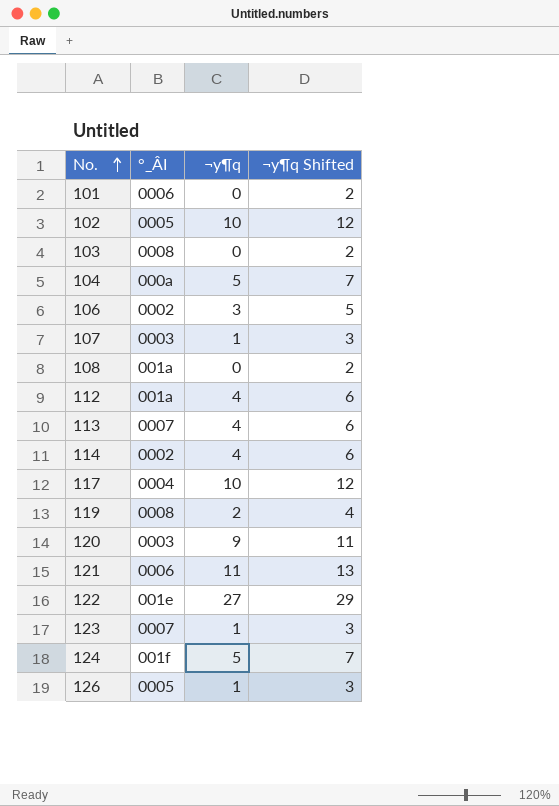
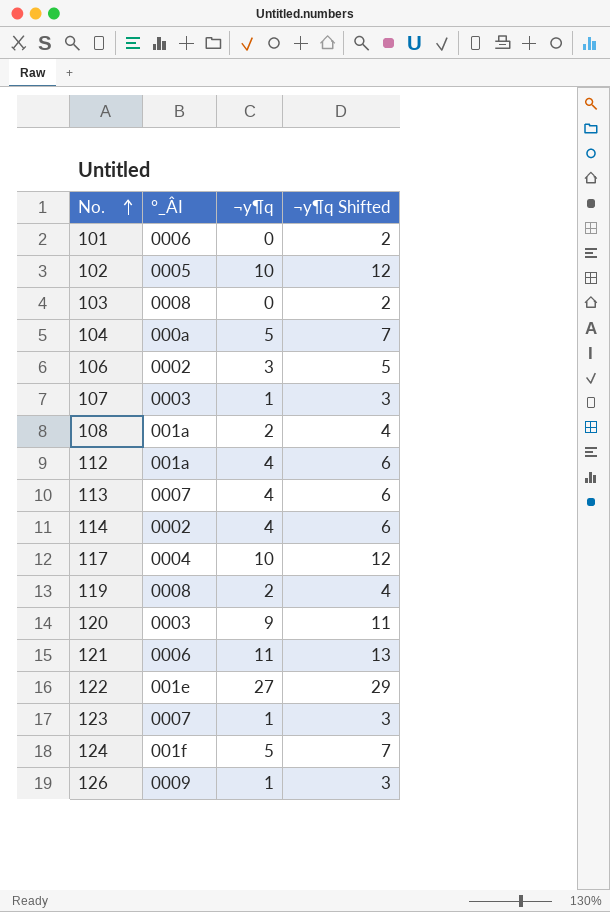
108 | ¬y¶q: 0 -> 2
108 | ¬y¶q Shifted: 2 -> 4
126 | °_ÂI: 0005 -> 0009

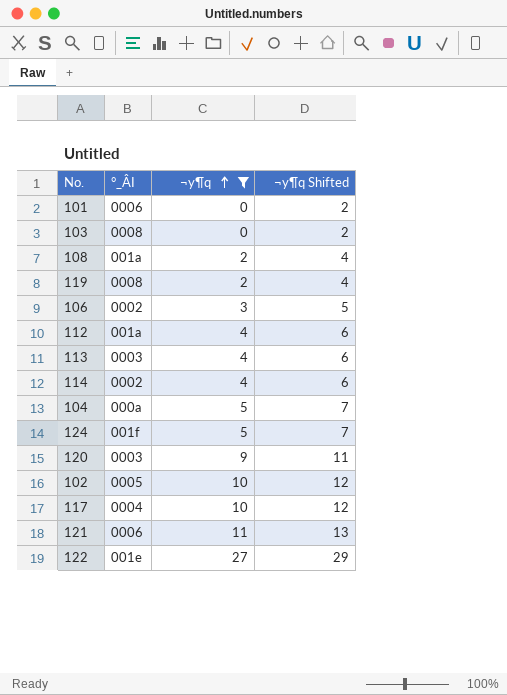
filter: none -> ¬y¶q != 1
row order: No. ascending -> ¬y¶q ascending
113 | °_ÂI: 0007 -> 0003

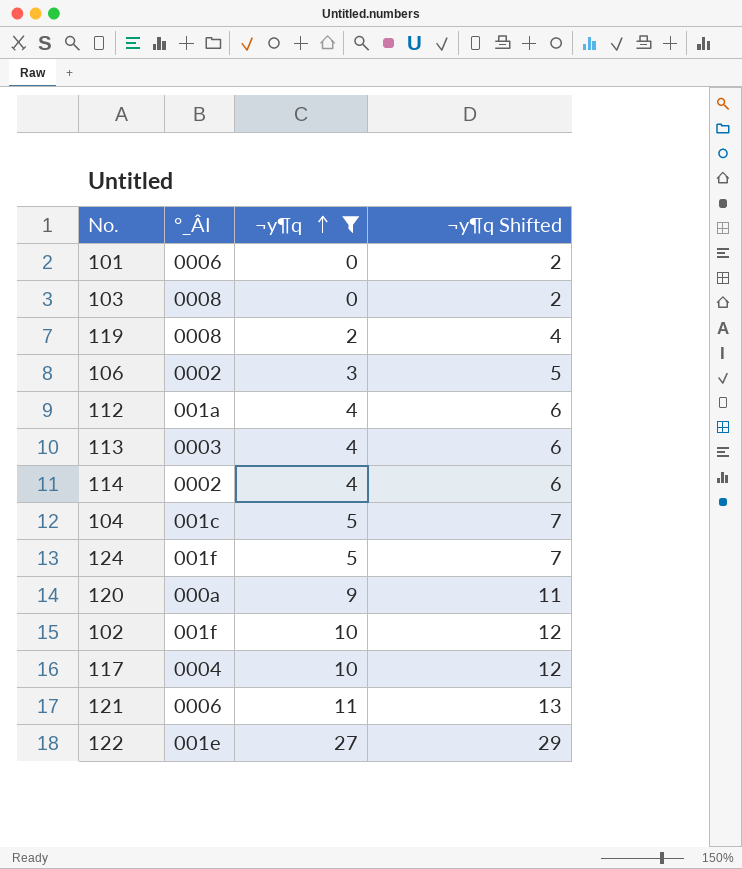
row 108: 001a | 2 | 4 -> none
104 | °_ÂI: 000a -> 001c
120 | °_ÂI: 0003 -> 000a
102 | °_ÂI: 0005 -> 001f

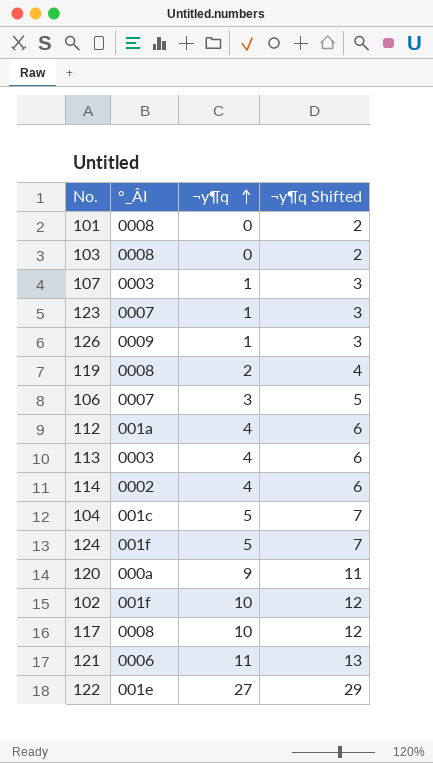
filter: ¬y¶q != 1 -> none
101 | °_ÂI: 0006 -> 0008
106 | °_ÂI: 0002 -> 0007
117 | °_ÂI: 0004 -> 0008

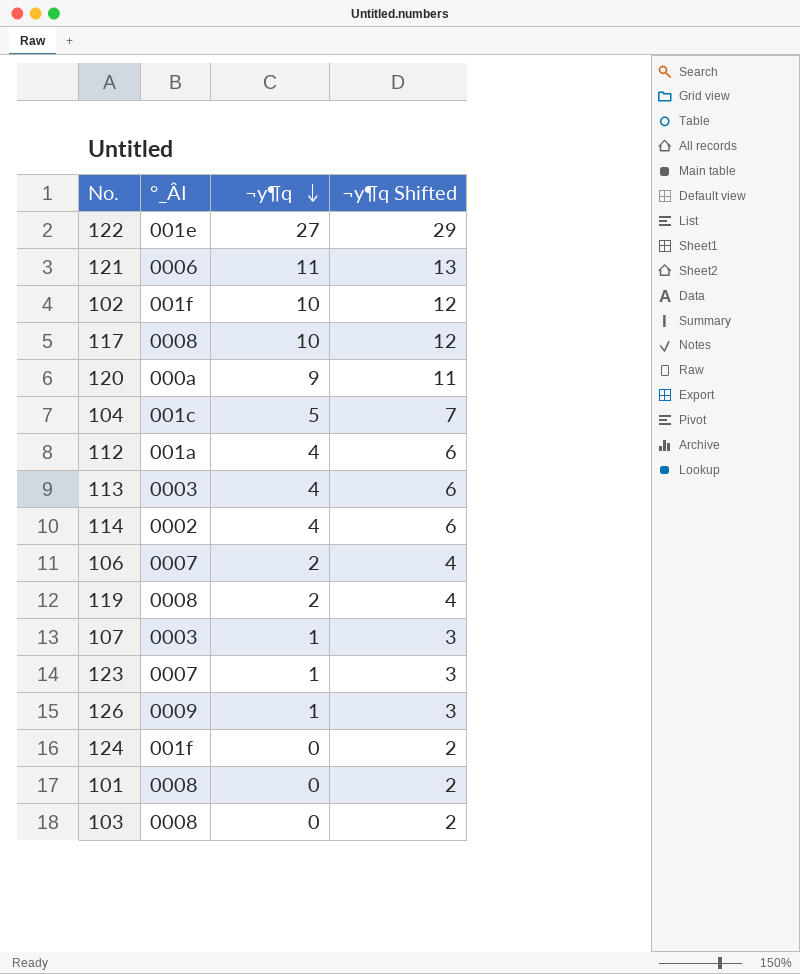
row order: ¬y¶q ascending -> ¬y¶q descending
106 | ¬y¶q: 3 -> 2
106 | ¬y¶q Shifted: 5 -> 4
124 | ¬y¶q: 5 -> 0
124 | ¬y¶q Shifted: 7 -> 2

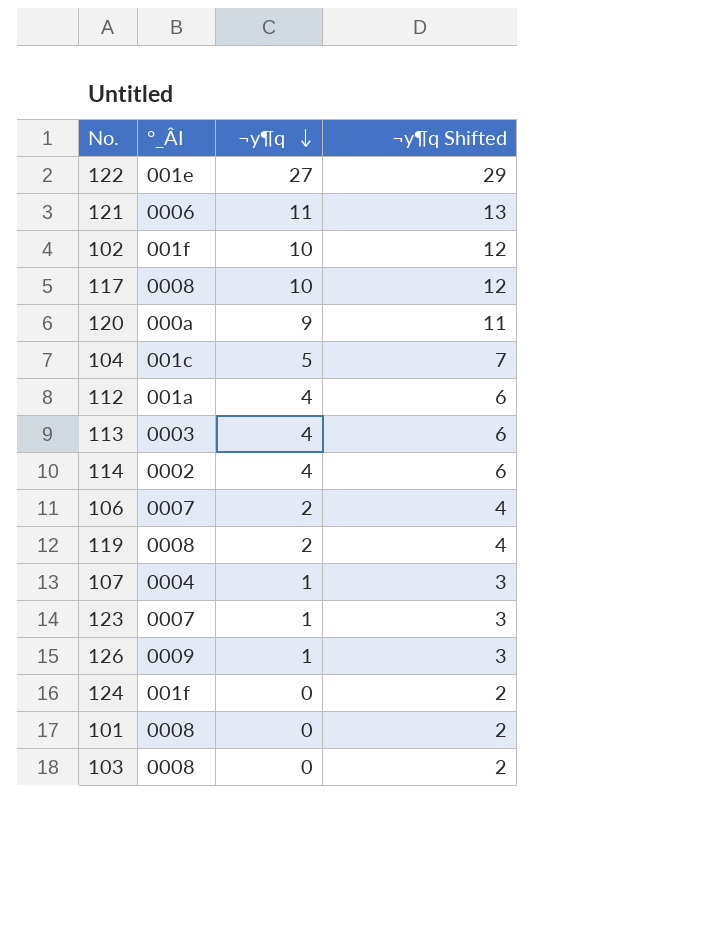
107 | °_ÂI: 0003 -> 0004

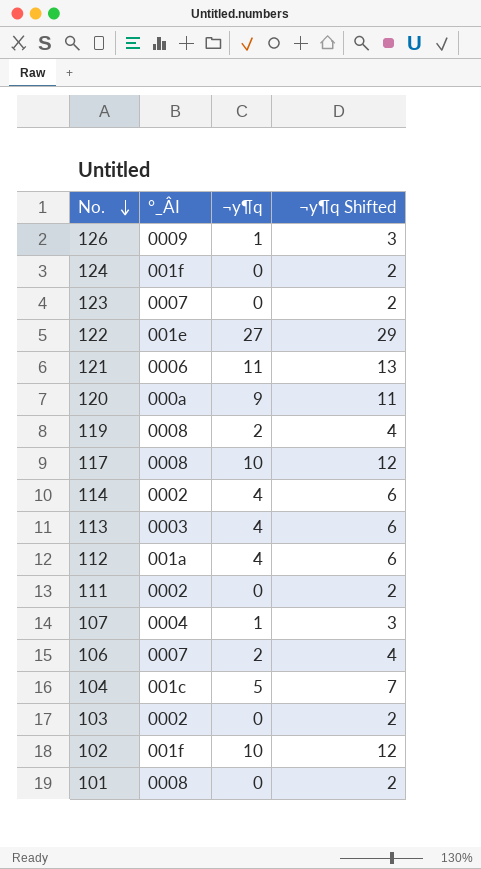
row order: ¬y¶q descending -> No. descending
123 | ¬y¶q: 1 -> 0
123 | ¬y¶q Shifted: 3 -> 2
row 111: none -> 0002 | 0 | 2
103 | °_ÂI: 0008 -> 0002

